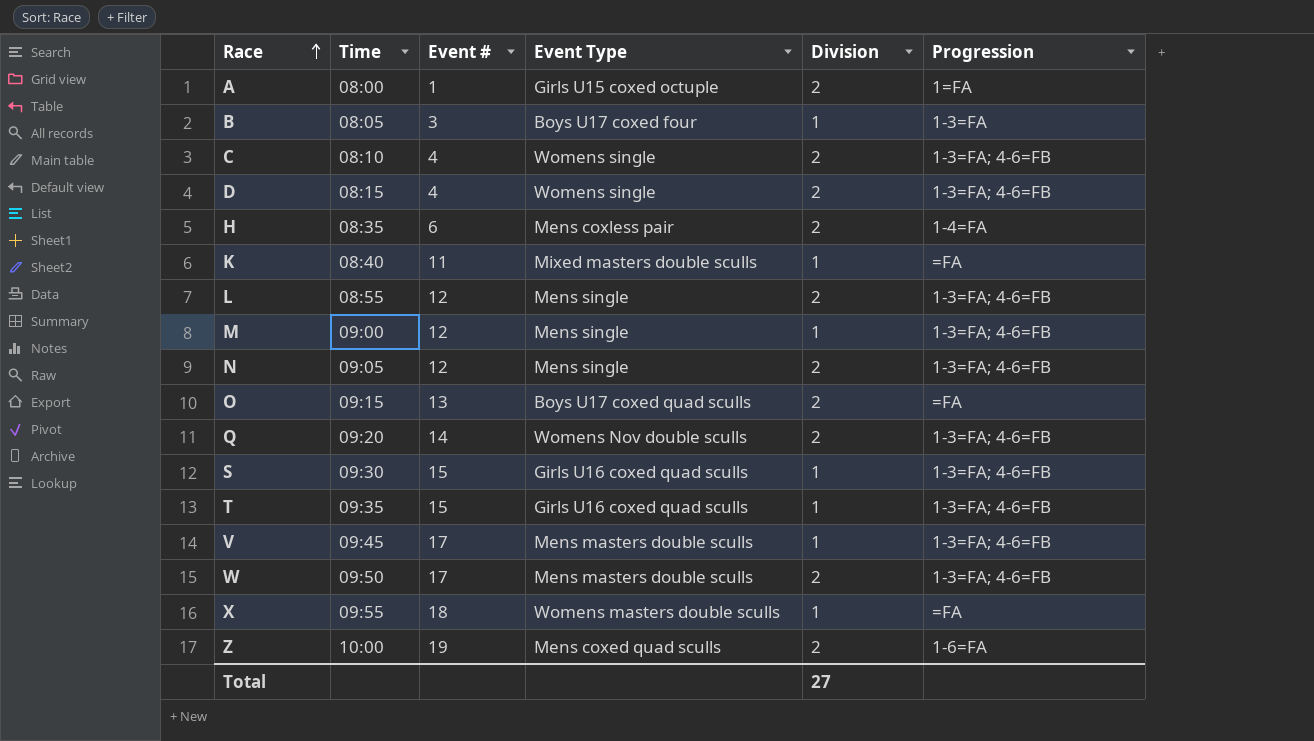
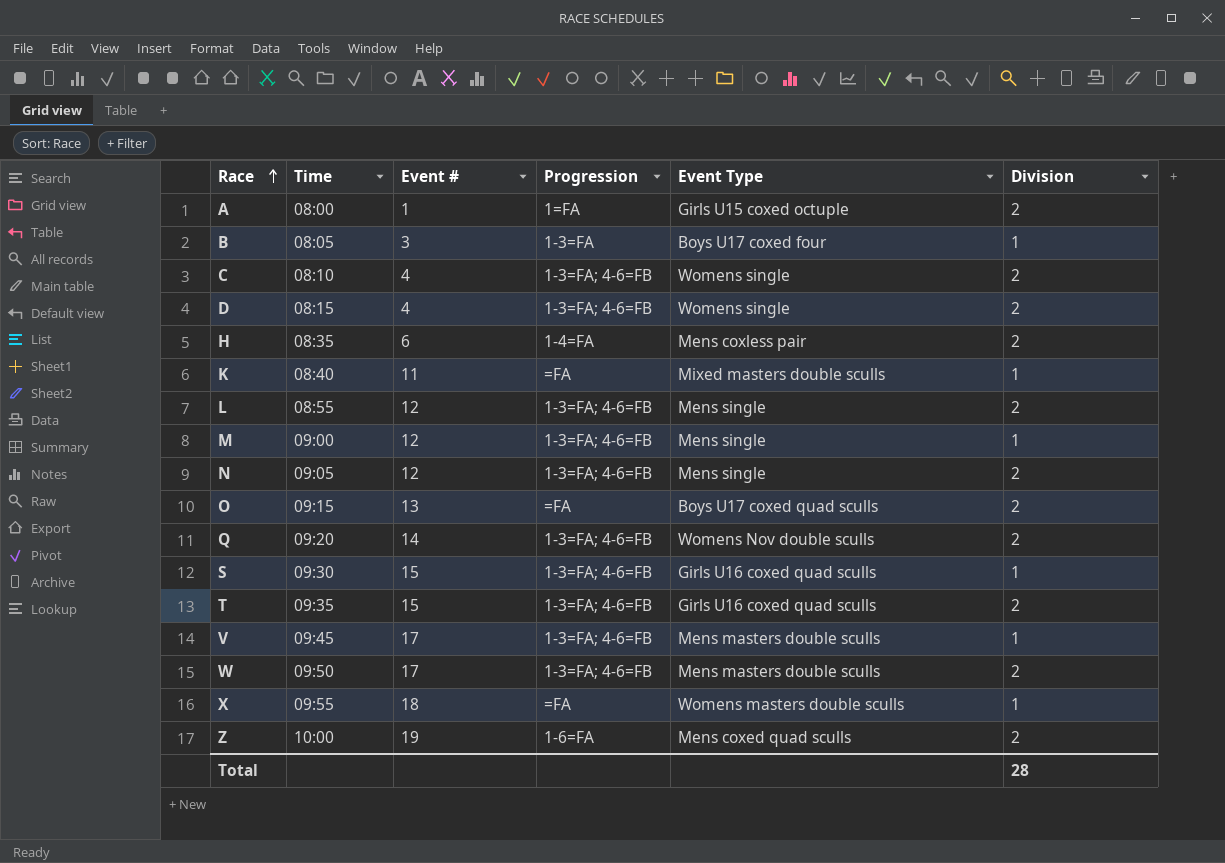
column Progression | position: 6 -> 4
T | Division: 1 -> 2
Total | Division: 27 -> 28

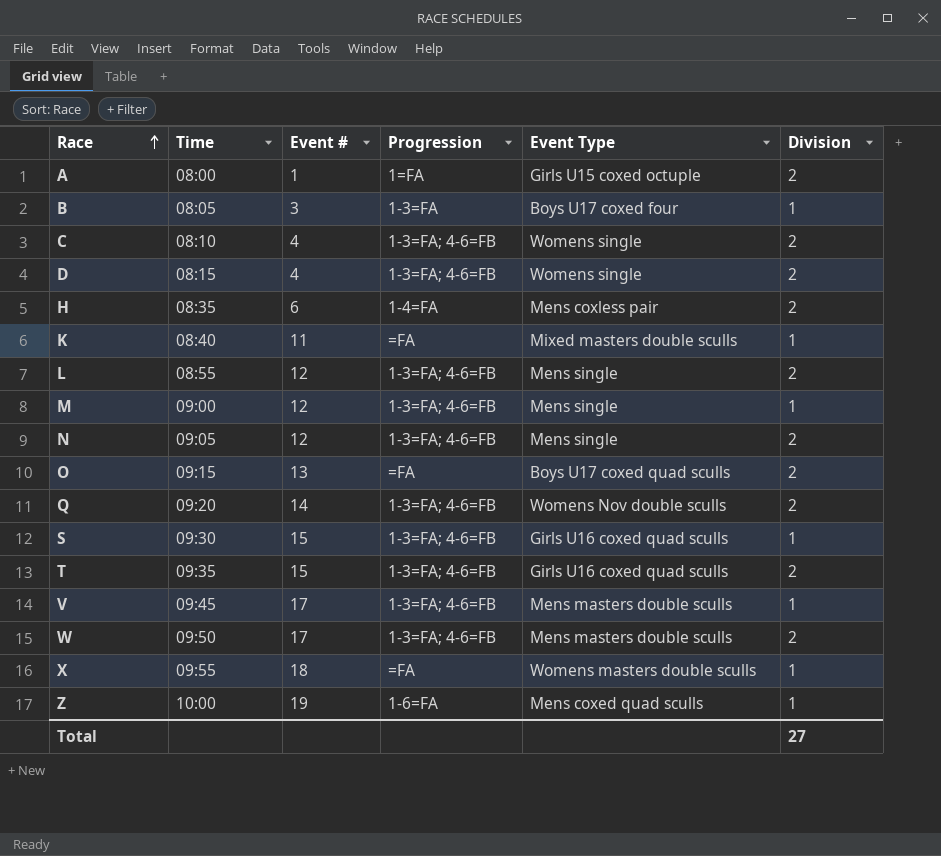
Z | Division: 2 -> 1
Total | Division: 28 -> 27

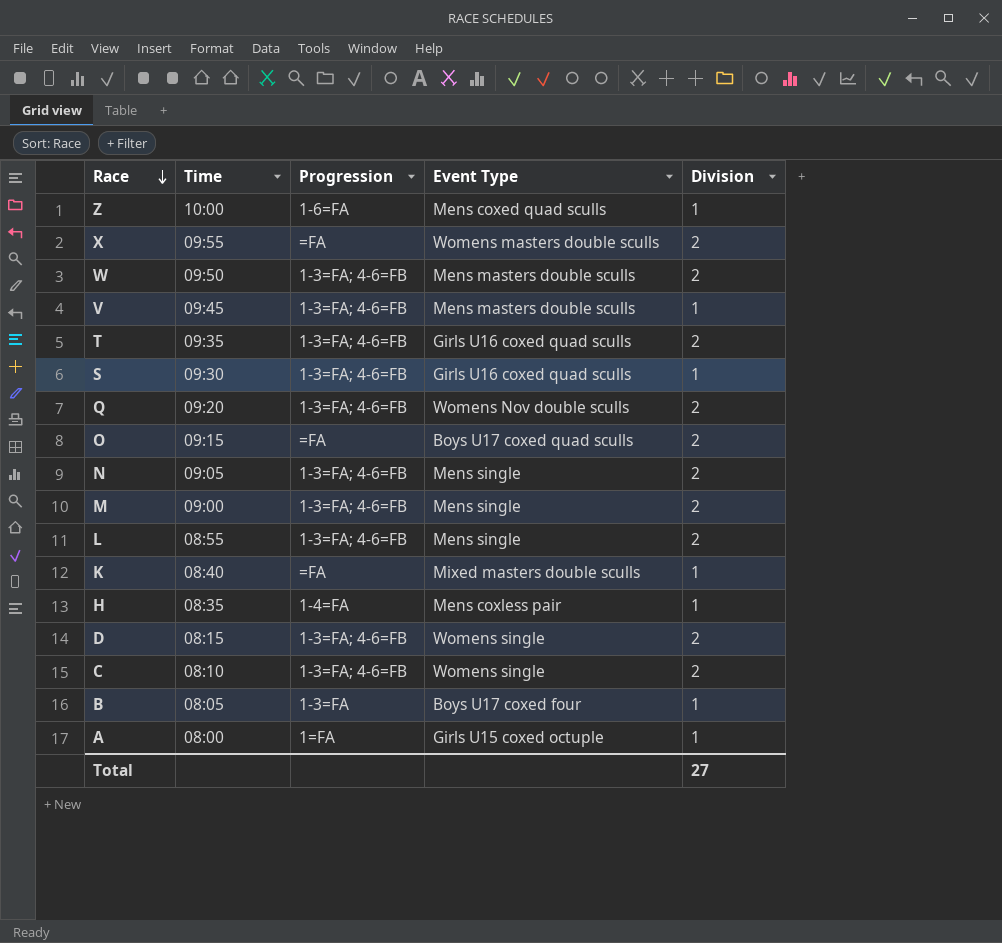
row order: Race ascending -> Race descending
column Event # | position: 3 -> none
X | Division: 1 -> 2
M | Division: 1 -> 2
H | Division: 2 -> 1
A | Division: 2 -> 1

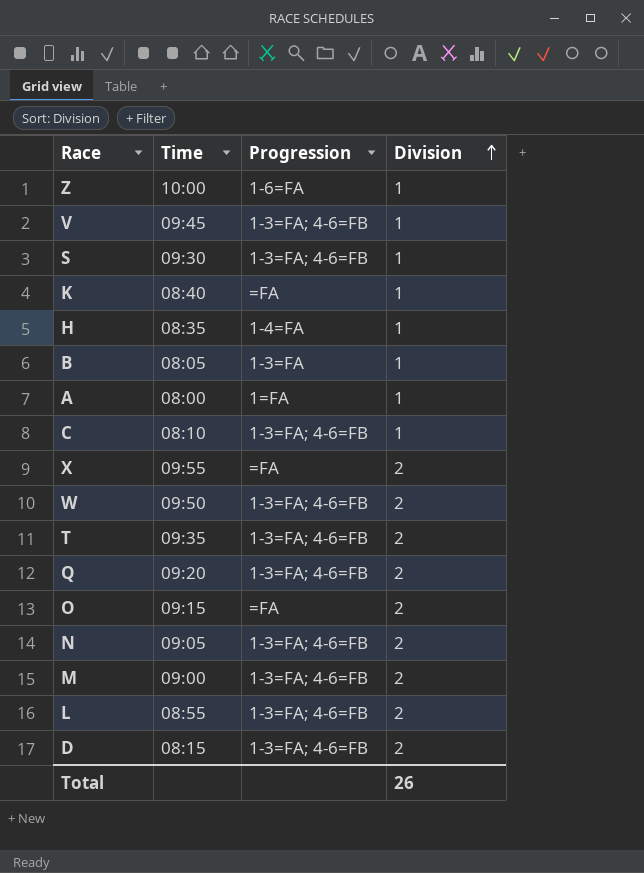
row order: Race descending -> Division ascending
column Event Type | position: 4 -> none
C | Division: 2 -> 1
Total | Division: 27 -> 26

